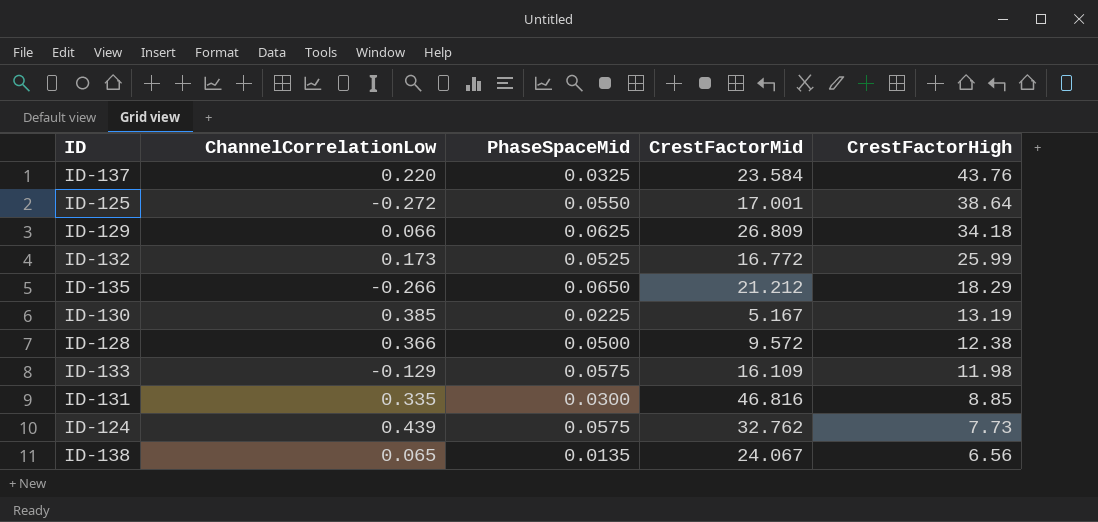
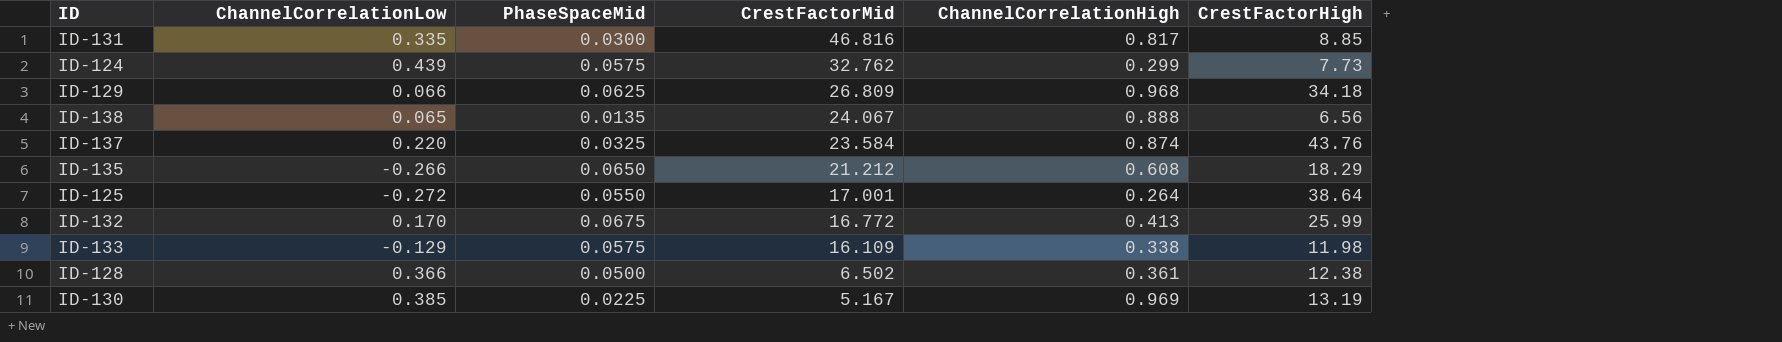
row order: CrestFactorHigh descending -> CrestFactorMid descending
column ChannelCorrelationHigh | position: none -> 5
ID-132 | ChannelCorrelationLow: 0.173 -> 0.170
ID-132 | PhaseSpaceMid: 0.0525 -> 0.0675
ID-128 | CrestFactorMid: 9.572 -> 6.502

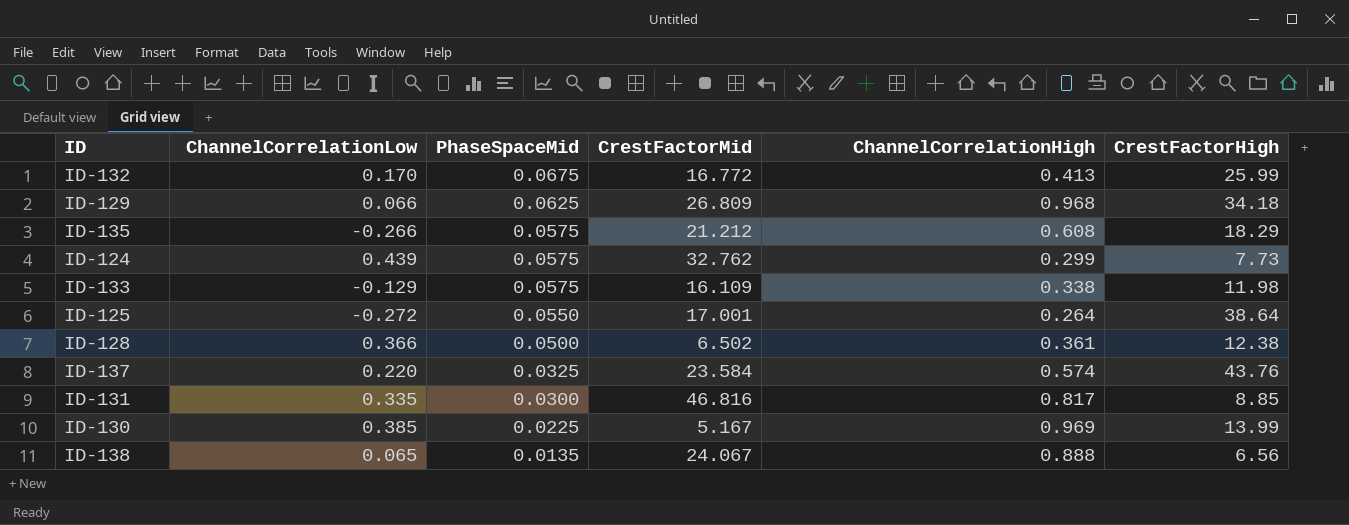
row order: CrestFactorMid descending -> PhaseSpaceMid descending
ID-135 | PhaseSpaceMid: 0.0650 -> 0.0575
ID-137 | ChannelCorrelationHigh: 0.874 -> 0.574
ID-130 | CrestFactorHigh: 13.19 -> 13.99

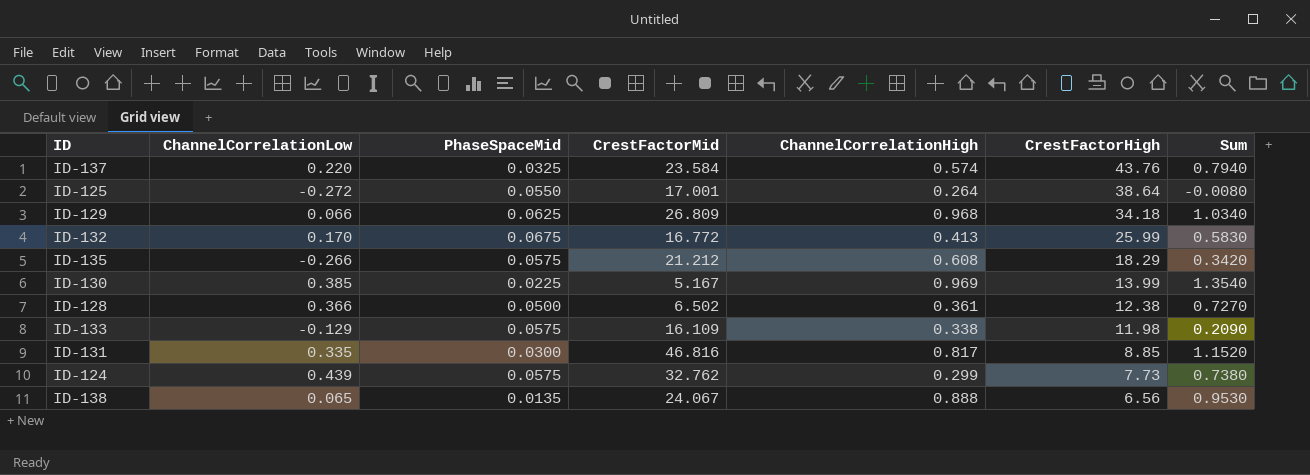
row order: PhaseSpaceMid descending -> CrestFactorHigh descending
column Sum | formula: none -> [ChannelCorrelationLow] + [ChannelCorrelationHigh]

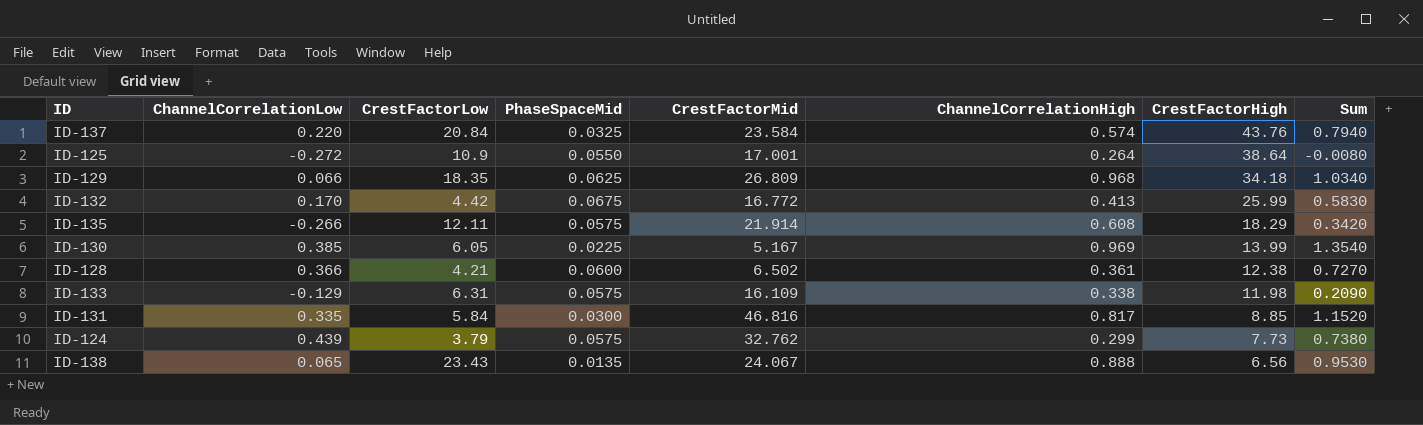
column CrestFactorLow | position: none -> 3
ID-135 | CrestFactorMid: 21.212 -> 21.914
ID-128 | PhaseSpaceMid: 0.0500 -> 0.0600

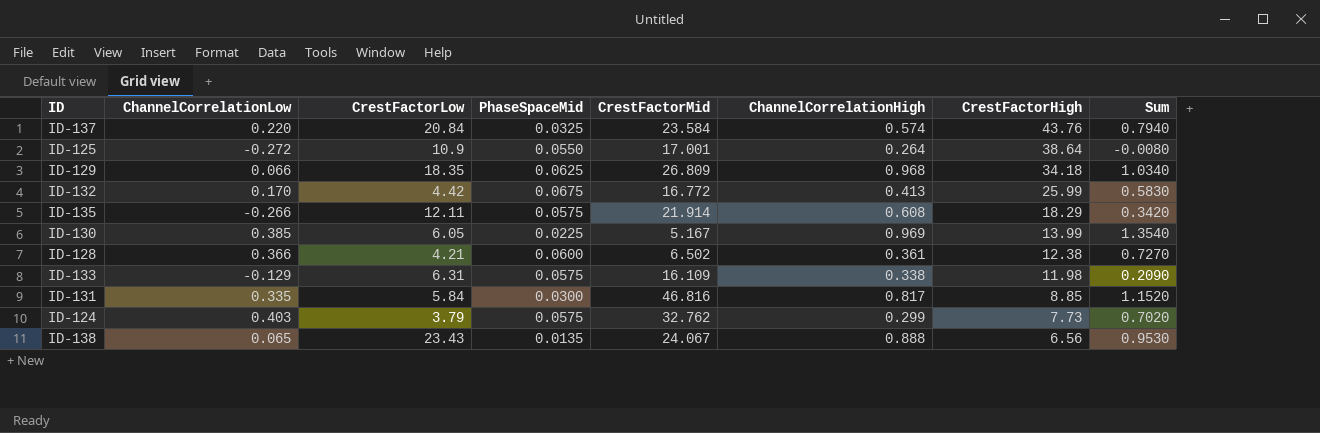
ID-124 | ChannelCorrelationLow: 0.439 -> 0.403
ID-124 | Sum: 0.7380 -> 0.7020

